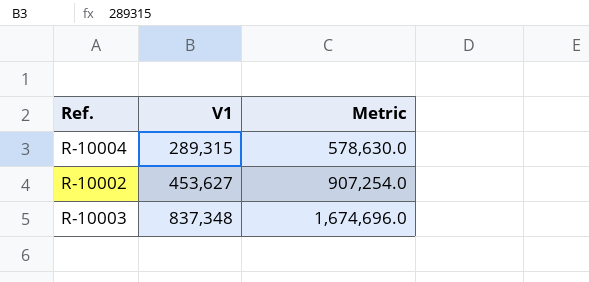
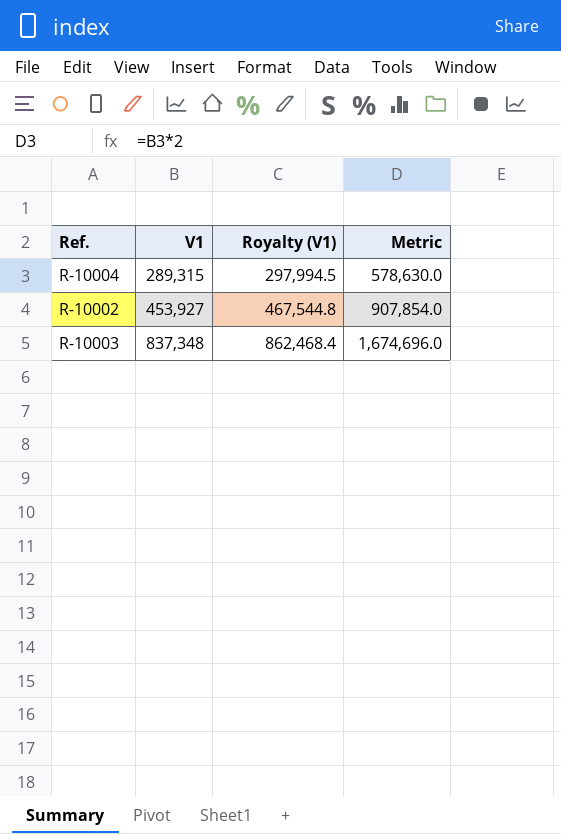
column Royalty (V1) | formula: none -> [V1] * 1.03
R-10002 | V1: 453,627 -> 453,927
R-10002 | Metric: 907,254.0 -> 907,854.0

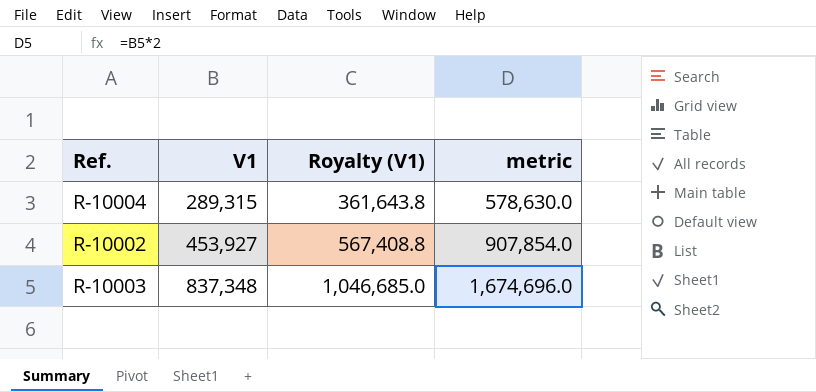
column Royalty (V1) | formula: [V1] * 1.03 -> [V1] * 1.25
column name: Metric -> metric

